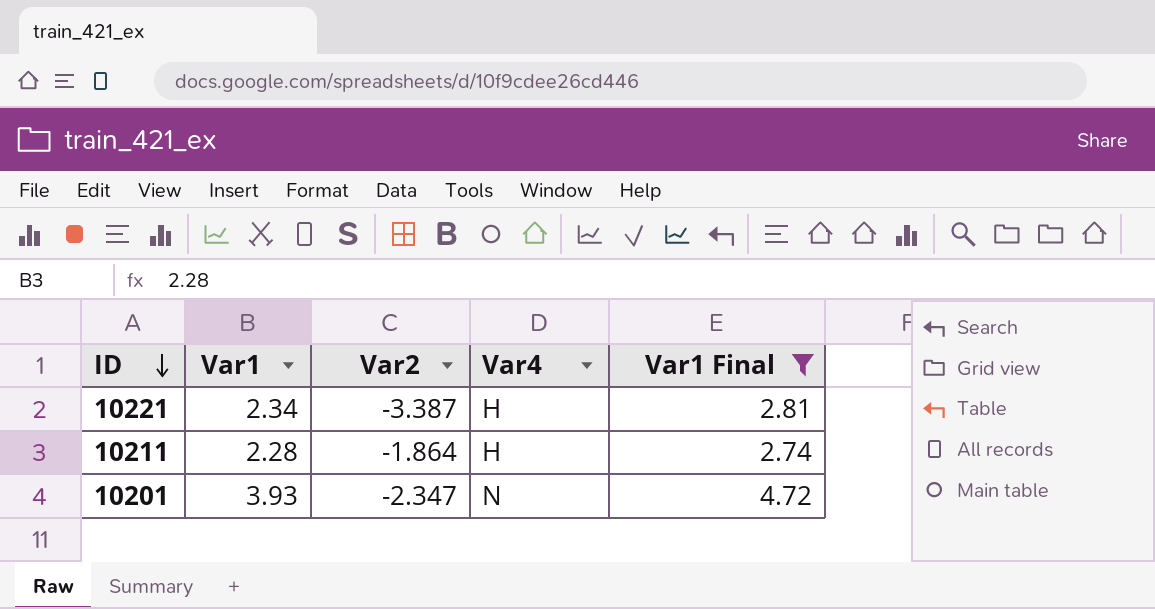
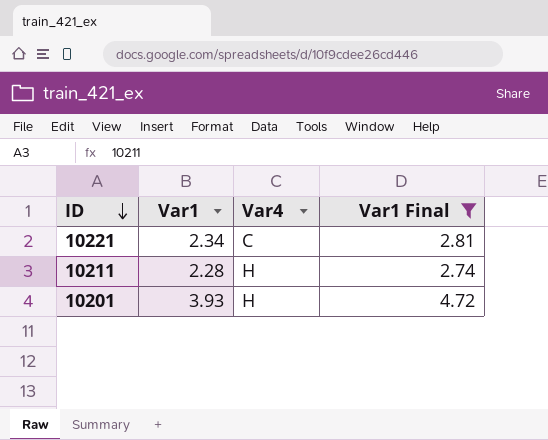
column Var2 | position: 3 -> none
10221 | Var4: H -> C
10201 | Var4: N -> H

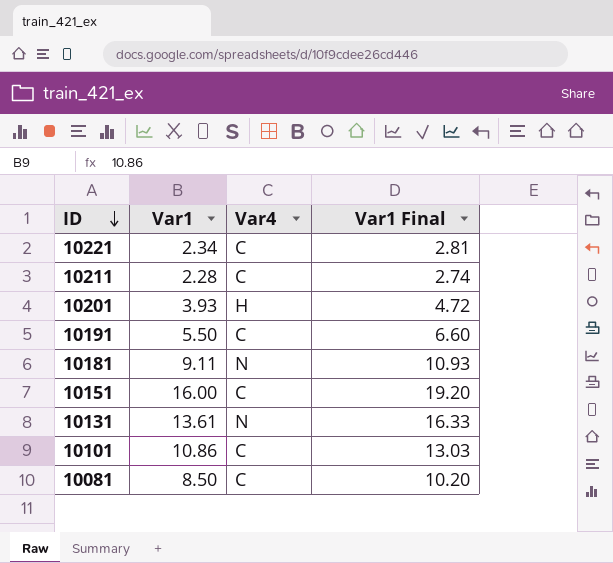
filter: Var1 Final <= 4.72 -> none
10211 | Var4: H -> C

